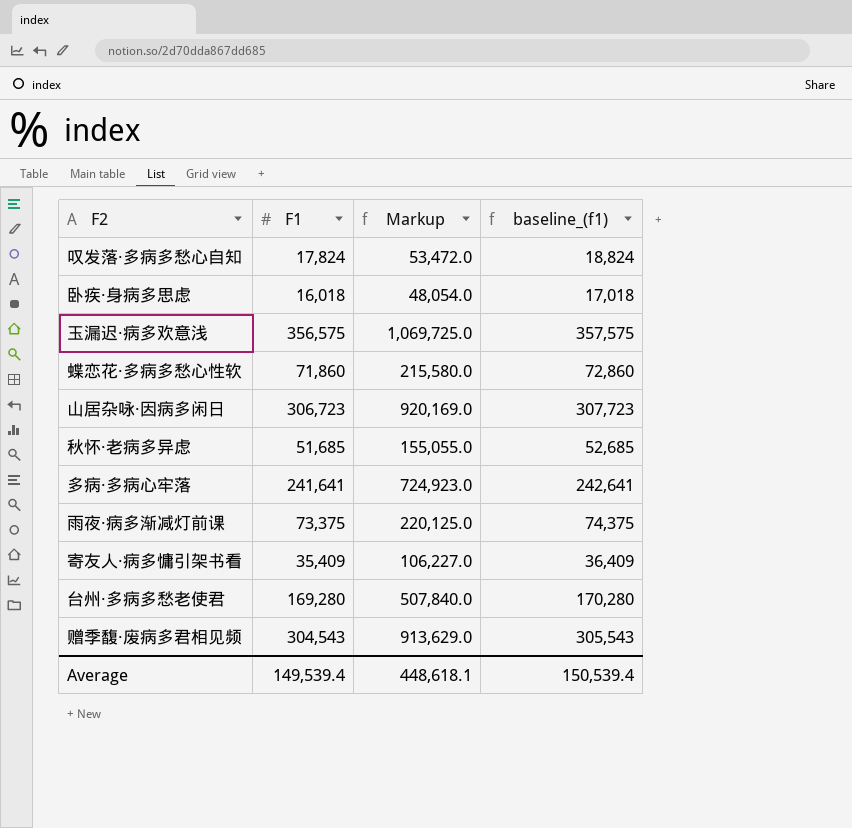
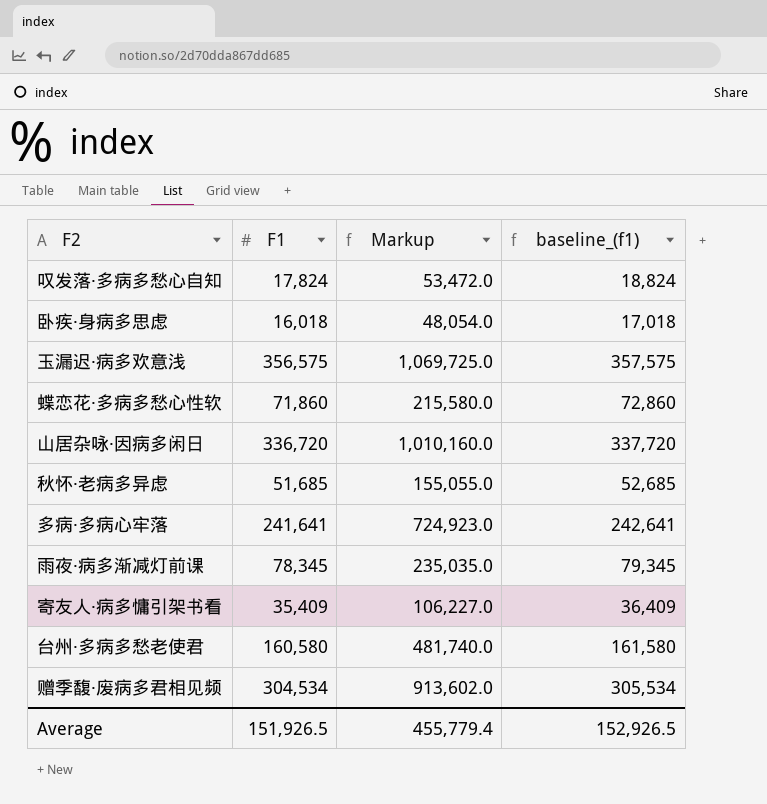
山居杂咏·因病多闲日 | F1: 306,723 -> 336,720
山居杂咏·因病多闲日 | Markup: 920,169.0 -> 1,010,160.0
山居杂咏·因病多闲日 | baseline_(f1): 307,723 -> 337,720
雨夜·病多渐减灯前课 | F1: 73,375 -> 78,345
雨夜·病多渐减灯前课 | Markup: 220,125.0 -> 235,035.0
雨夜·病多渐减灯前课 | baseline_(f1): 74,375 -> 79,345
台州·多病多愁老使君 | F1: 169,280 -> 160,580
台州·多病多愁老使君 | Markup: 507,840.0 -> 481,740.0
台州·多病多愁老使君 | baseline_(f1): 170,280 -> 161,580
赠季馥·废病多君相见频 | F1: 304,543 -> 304,534
赠季馥·废病多君相见频 | Markup: 913,629.0 -> 913,602.0
赠季馥·废病多君相见频 | baseline_(f1): 305,543 -> 305,534
Average | F1: 149,539.4 -> 151,926.5
Average | Markup: 448,618.1 -> 455,779.4
Average | baseline_(f1): 150,539.4 -> 152,926.5

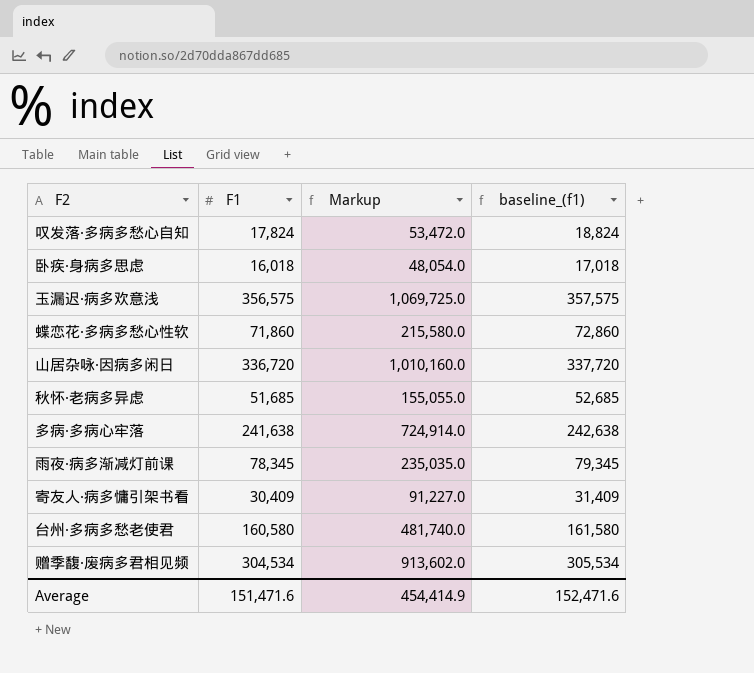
多病·多病心牢落 | F1: 241,641 -> 241,638
多病·多病心牢落 | Markup: 724,923.0 -> 724,914.0
多病·多病心牢落 | baseline_(f1): 242,641 -> 242,638
寄友人·病多慵引架书看 | F1: 35,409 -> 30,409
寄友人·病多慵引架书看 | Markup: 106,227.0 -> 91,227.0
寄友人·病多慵引架书看 | baseline_(f1): 36,409 -> 31,409
Average | F1: 151,926.5 -> 151,471.6
Average | Markup: 455,779.4 -> 454,414.9
Average | baseline_(f1): 152,926.5 -> 152,471.6

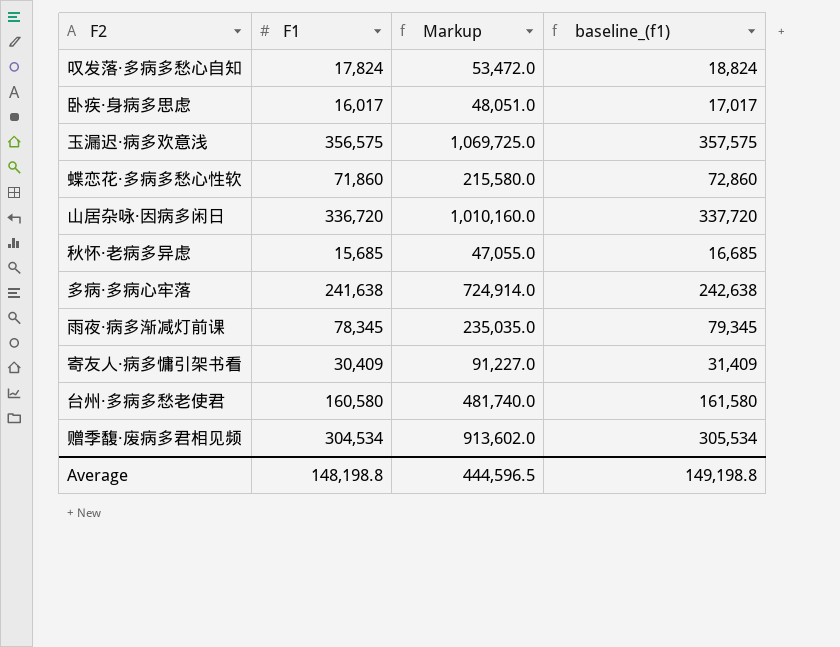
卧疾·身病多思虑 | F1: 16,018 -> 16,017
卧疾·身病多思虑 | Markup: 48,054.0 -> 48,051.0
卧疾·身病多思虑 | baseline_(f1): 17,018 -> 17,017
秋怀·老病多异虑 | F1: 51,685 -> 15,685
秋怀·老病多异虑 | Markup: 155,055.0 -> 47,055.0
秋怀·老病多异虑 | baseline_(f1): 52,685 -> 16,685
Average | F1: 151,471.6 -> 148,198.8
Average | Markup: 454,414.9 -> 444,596.5
Average | baseline_(f1): 152,471.6 -> 149,198.8

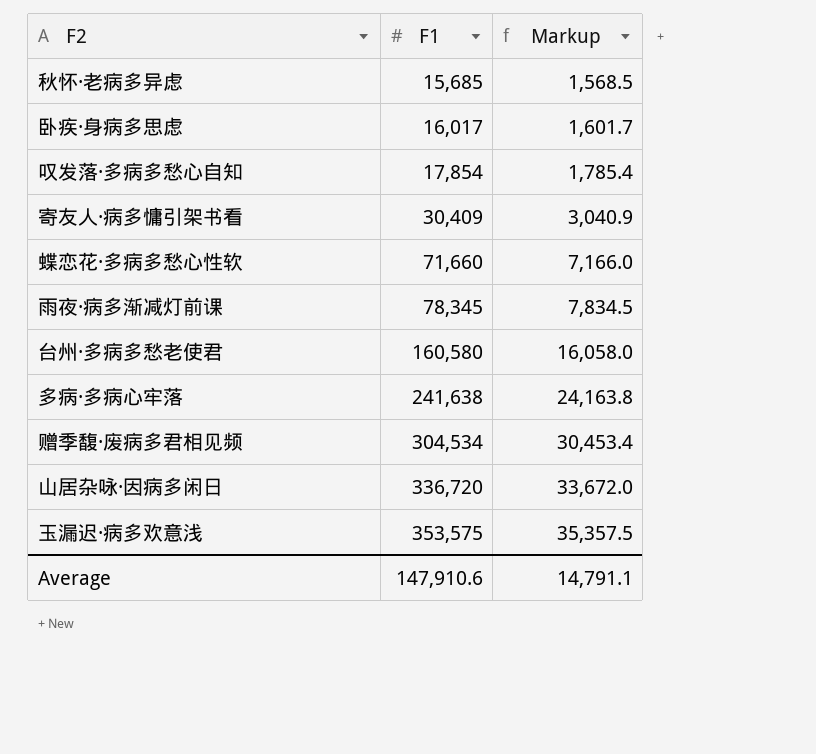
row order: none -> F1 ascending
column baseline_(f1) | formula: [F1] + 1000 -> none
column Markup | formula: [F1] * 3 -> [F1] * 0.1
叹发落·多病多愁心自知 | F1: 17,824 -> 17,854
蝶恋花·多病多愁心性软 | F1: 71,860 -> 71,660
玉漏迟·病多欢意浅 | F1: 356,575 -> 353,575
Average | F1: 148,198.8 -> 147,910.6
Average | Markup: 444,596.5 -> 14,791.1

